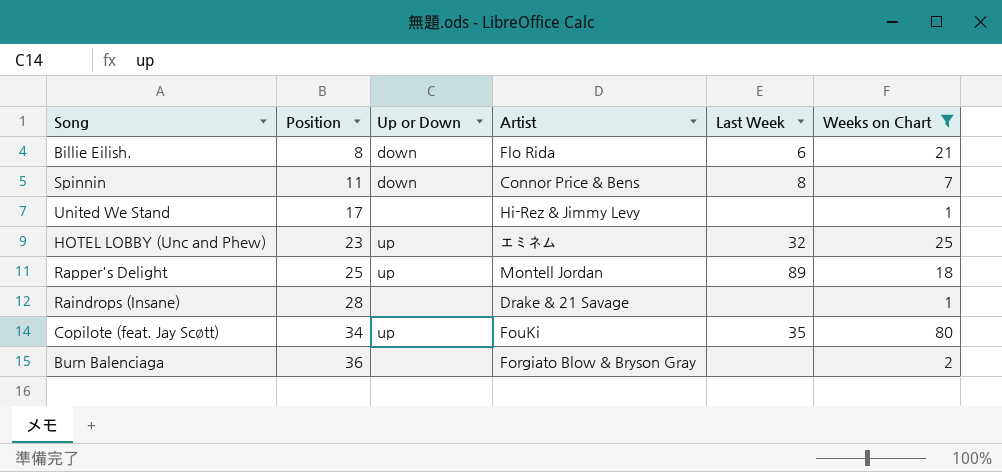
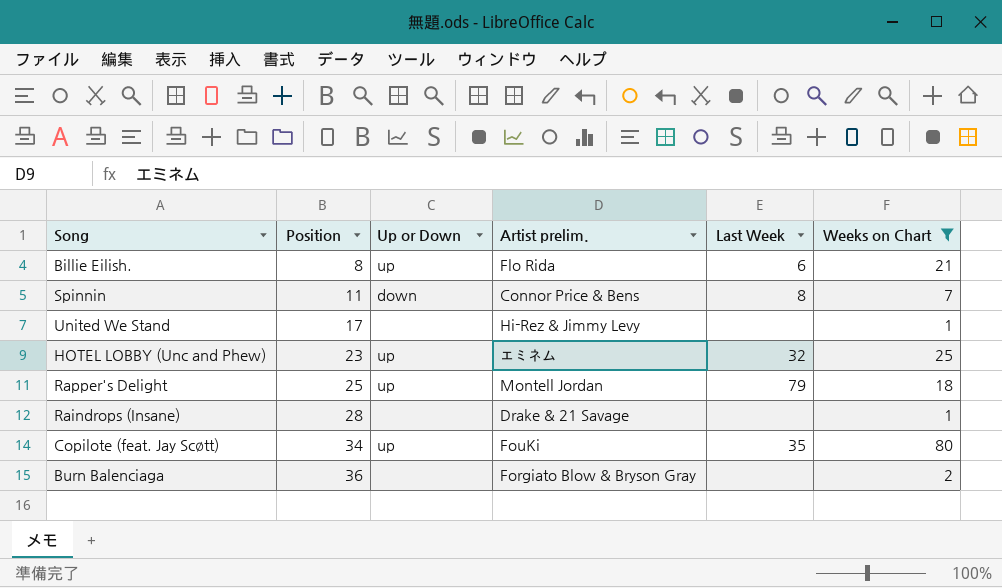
column name: Artist -> Artist prelim.
Billie Eilish. | Up or Down: down -> up
Rapper's Delight | Last Week: 89 -> 79

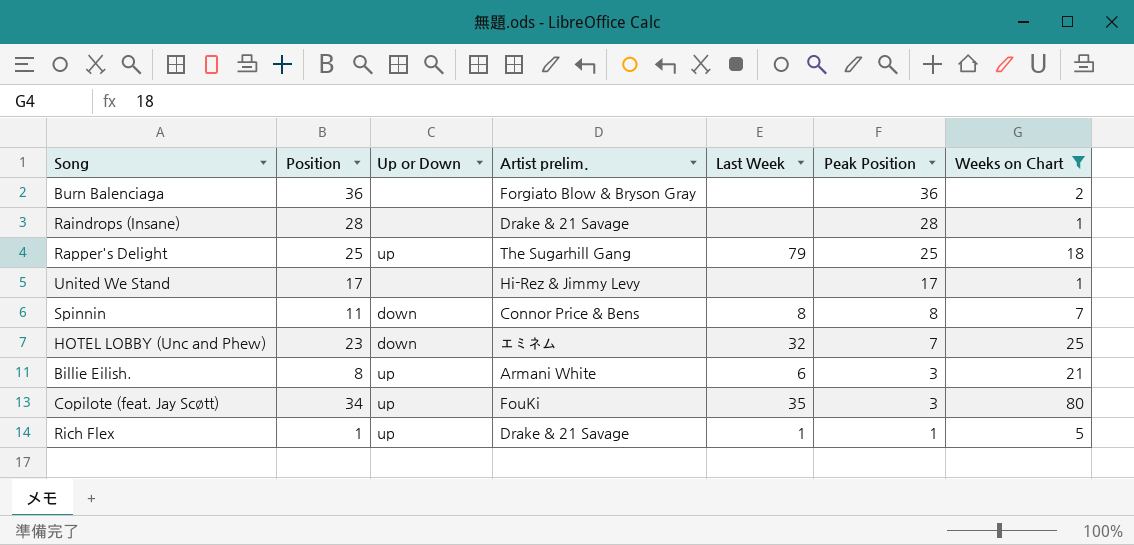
row order: Position ascending -> Peak Position descending
column Peak Position | position: none -> 6
Rapper's Delight | Artist prelim.: Montell Jordan -> The Sugarhill Gang
HOTEL LOBBY (Unc and Phew) | Up or Down: up -> down
Billie Eilish. | Artist prelim.: Flo Rida -> Armani White
row Rich Flex: none -> 1 | up | Drake & 21 Savage | 1 | 1 | 5

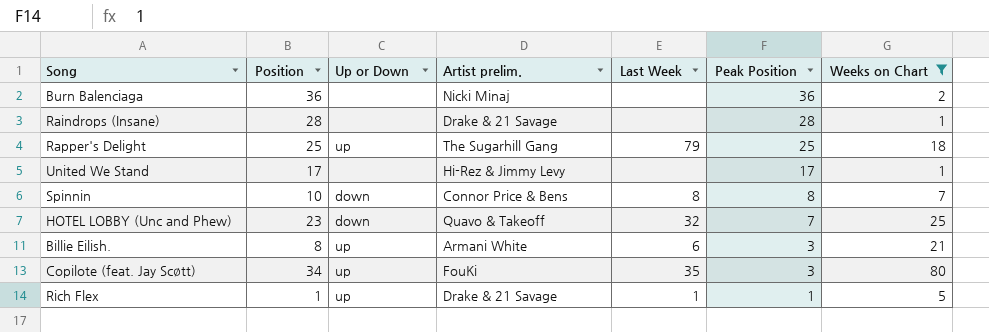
Burn Balenciaga | Artist prelim.: Forgiato Blow & Bryson Gray -> Nicki Minaj
Spinnin | Position: 11 -> 10
HOTEL LOBBY (Unc and Phew) | Artist prelim.: エミネム -> Quavo & Takeoff

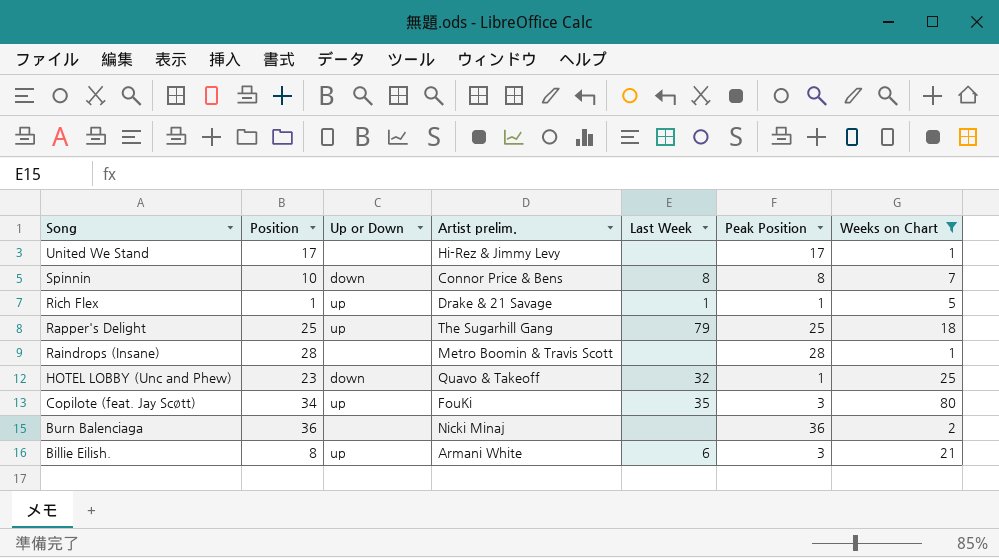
row order: Peak Position descending -> Song descending
Raindrops (Insane) | Artist prelim.: Drake & 21 Savage -> Metro Boomin & Travis Scott
HOTEL LOBBY (Unc and Phew) | Peak Position: 7 -> 1

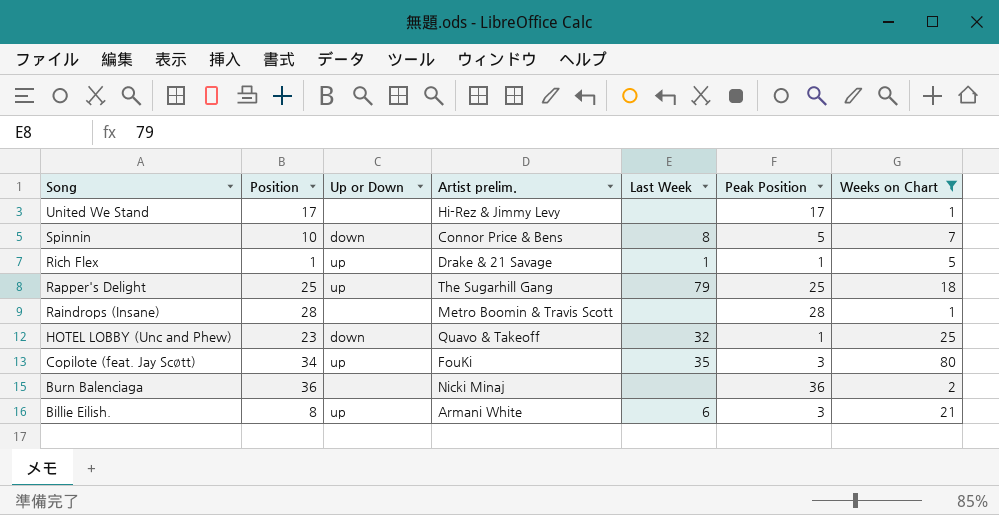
Spinnin | Peak Position: 8 -> 5

